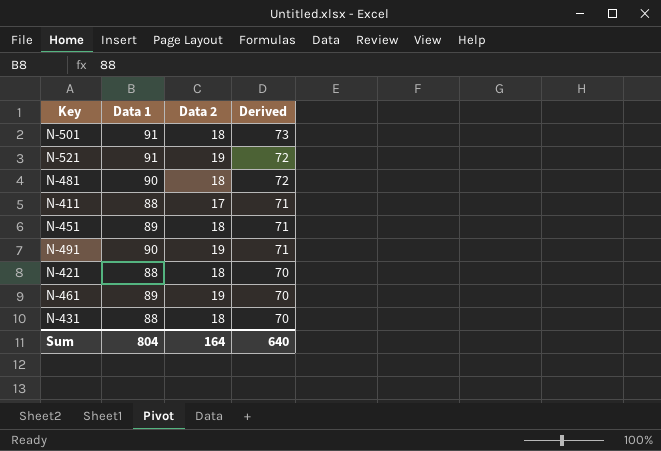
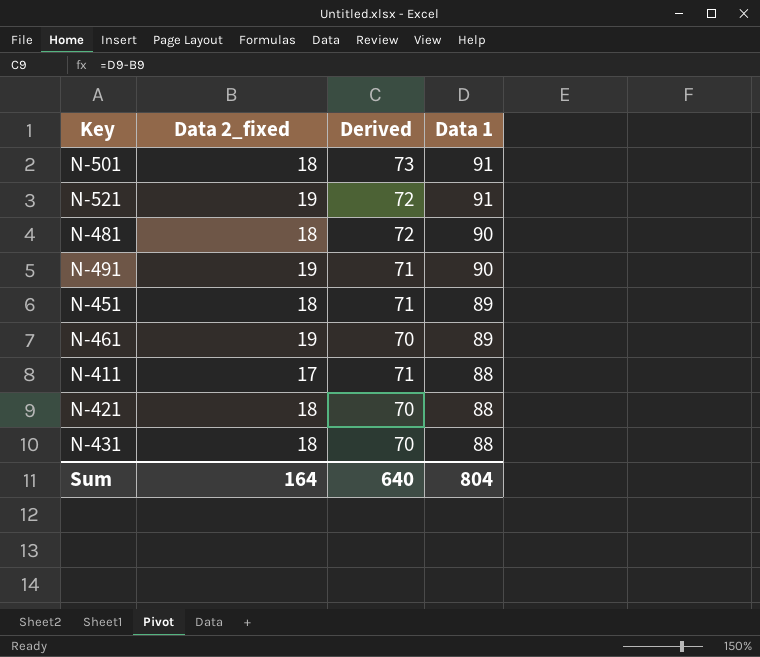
row order: Derived descending -> Data 1 descending
column name: Data 2 -> Data 2_fixed
column Data 1 | position: 2 -> 4

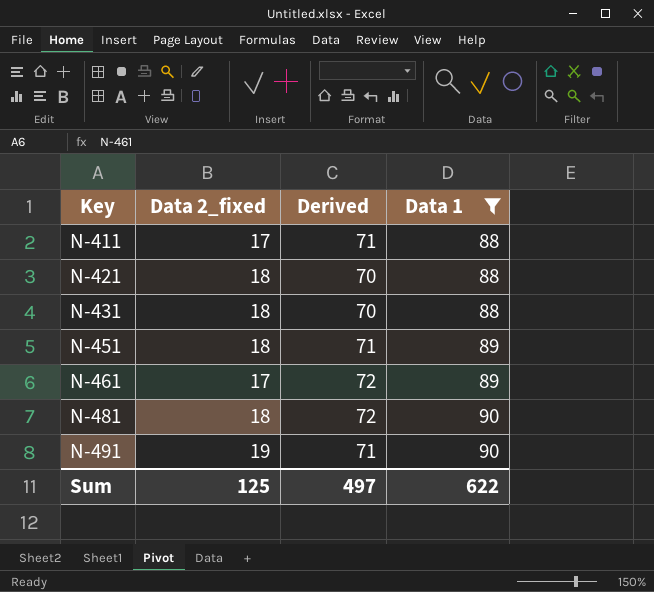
filter: none -> Data 1 != 91
row order: Data 1 descending -> Key ascending
N-461 | Data 2_fixed: 19 -> 17
N-461 | Derived: 70 -> 72
Sum | Data 2_fixed: 164 -> 125
Sum | Derived: 640 -> 497
Sum | Data 1: 804 -> 622

